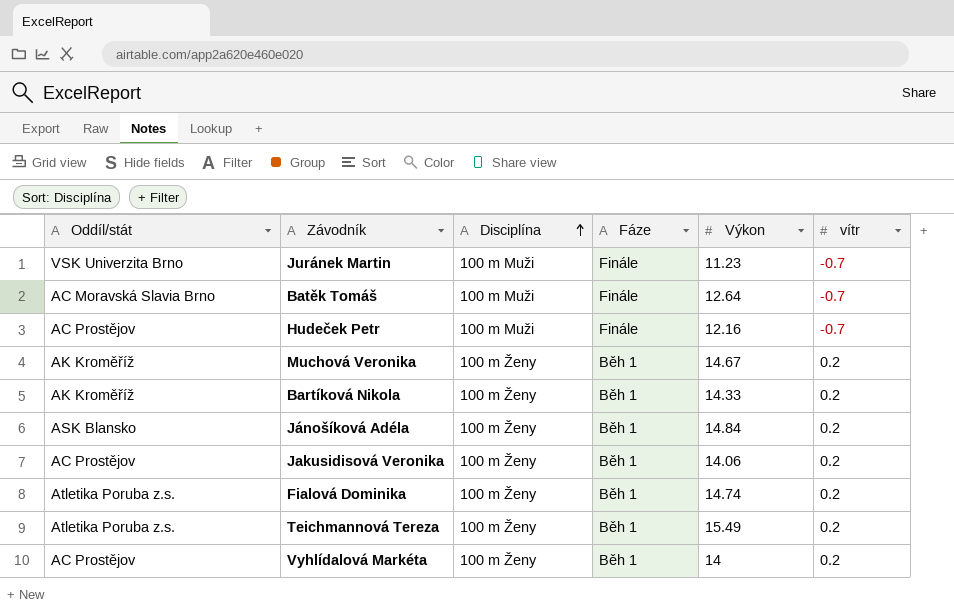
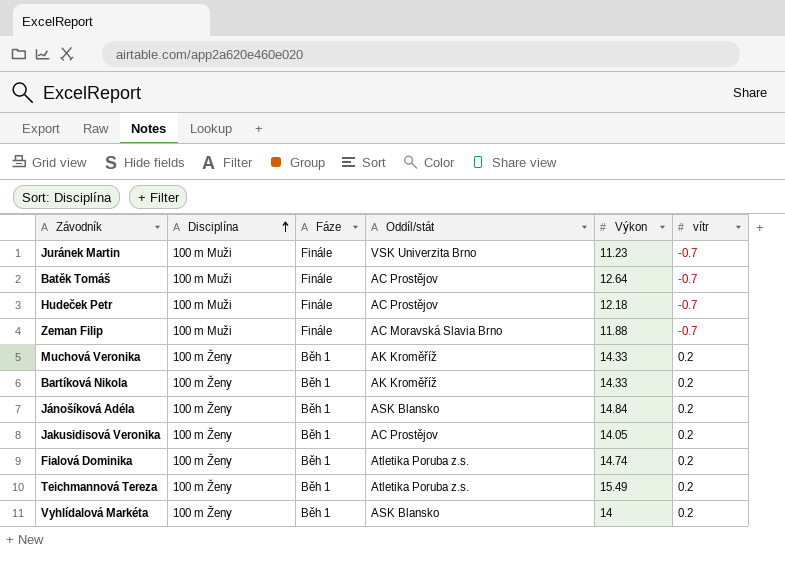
column Oddíl/stát | position: 1 -> 4
Batěk Tomáš | Oddíl/stát: AC Moravská Slavia Brno -> AC Prostějov
Hudeček Petr | Výkon: 12.16 -> 12.18
row Zeman Filip: none -> 100 m Muži | Finále | AC Moravská Slavia Brno | 11.88 | -0.7
Muchová Veronika | Výkon: 14.67 -> 14.33
Jakusidisová Veronika | Výkon: 14.06 -> 14.05
Vyhlídalová Markéta | Oddíl/stát: AC Prostějov -> ASK Blansko

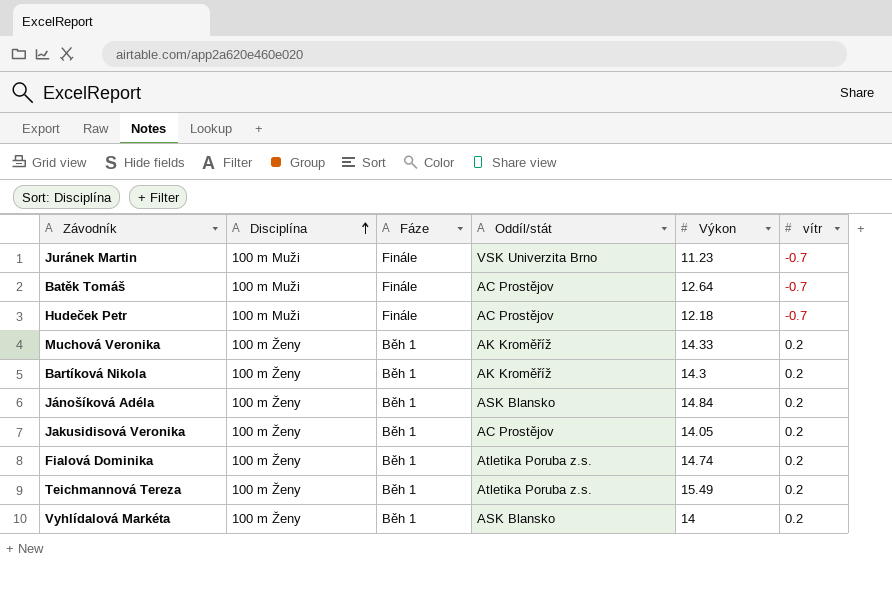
row Zeman Filip: 100 m Muži | Finále | AC Moravská Slavia Brno | 11.88 | -0.7 -> none
Bartíková Nikola | Výkon: 14.33 -> 14.3

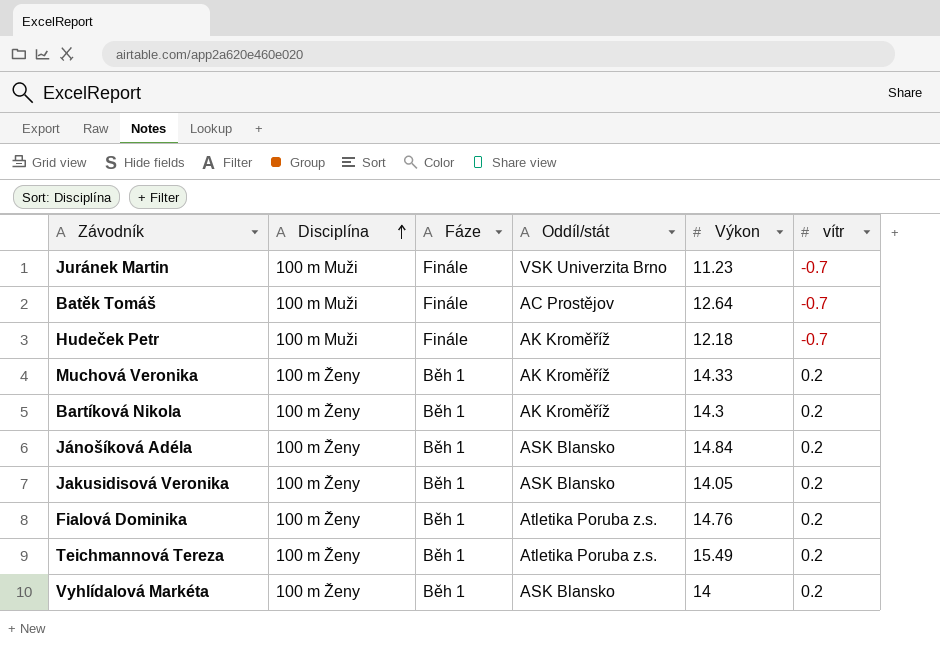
Hudeček Petr | Oddíl/stát: AC Prostějov -> AK Kroměříž
Jakusidisová Veronika | Oddíl/stát: AC Prostějov -> ASK Blansko
Fialová Dominika | Výkon: 14.74 -> 14.76

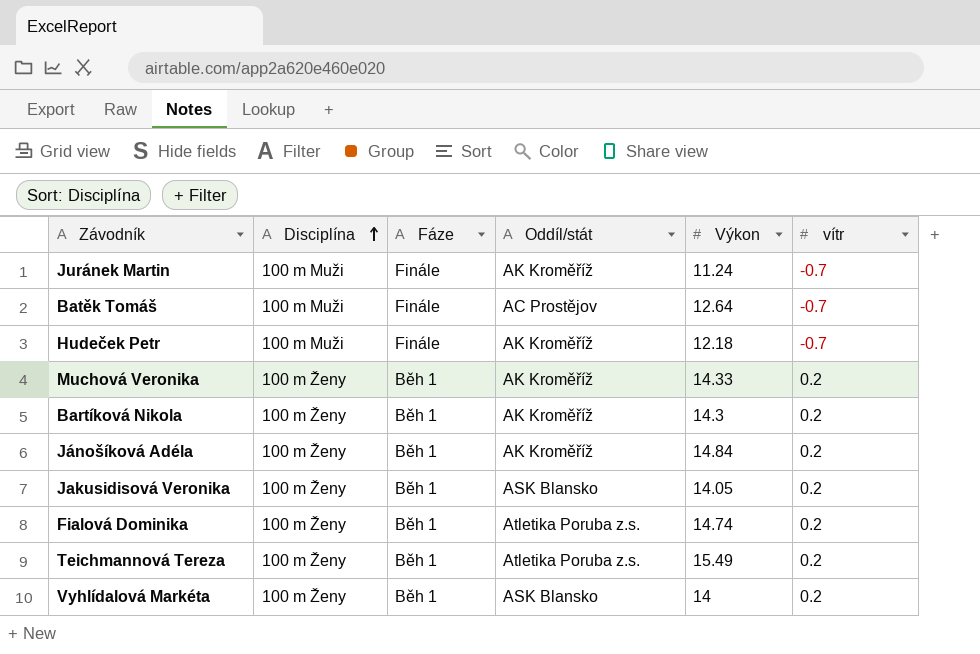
Juránek Martin | Oddíl/stát: VSK Univerzita Brno -> AK Kroměříž
Juránek Martin | Výkon: 11.23 -> 11.24
Jánošíková Adéla | Oddíl/stát: ASK Blansko -> AK Kroměříž
Fialová Dominika | Výkon: 14.76 -> 14.74

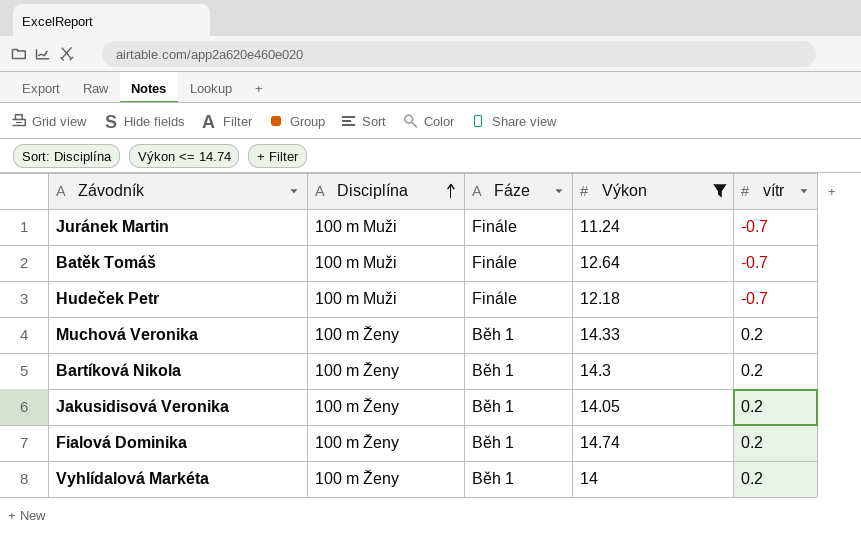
filter: none -> Výkon <= 14.74
column Oddíl/stát | position: 4 -> none

